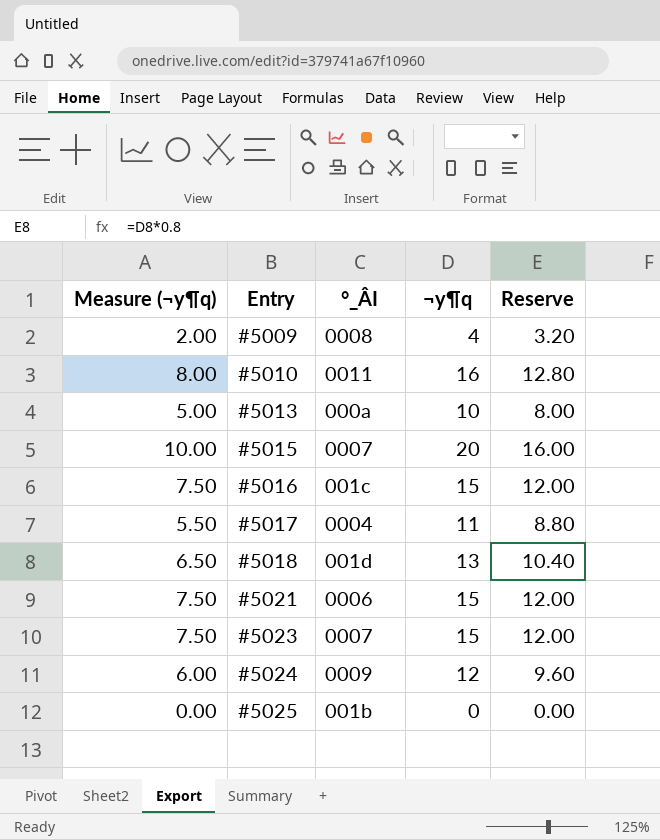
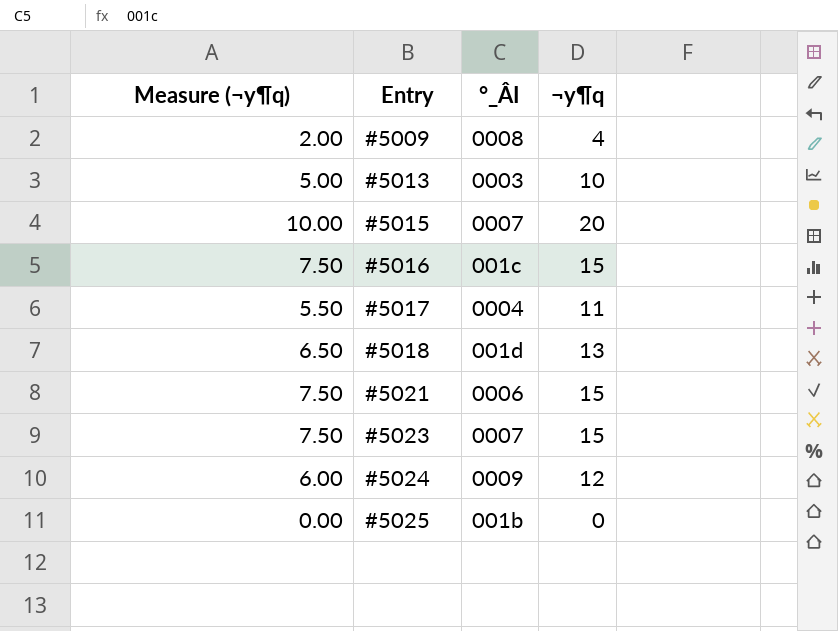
column Reserve | formula: [¬y¶q] * 0.8 -> none
row #5010: 8.00 | 0011 | 16 | 12.80 -> none
#5013 | °_ÂI: 000a -> 0003

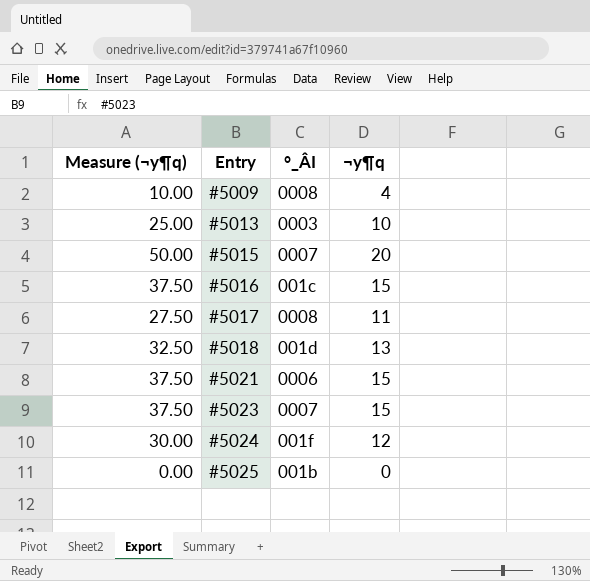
column Measure (¬y¶q) | formula: [¬y¶q] * 0.5 -> [¬y¶q] * 2.5
#5017 | °_ÂI: 0004 -> 0008
#5024 | °_ÂI: 0009 -> 001f

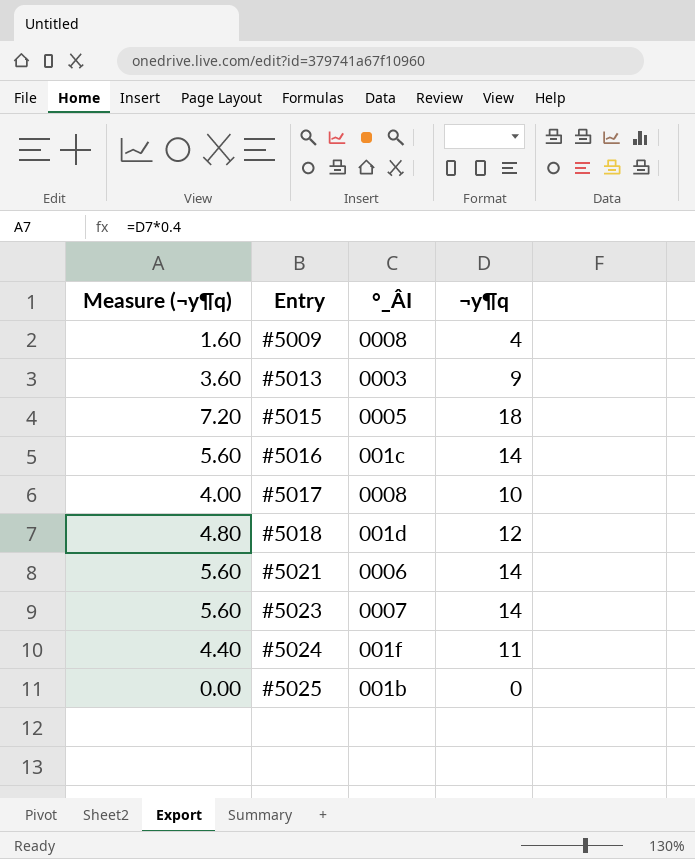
column Measure (¬y¶q) | formula: [¬y¶q] * 2.5 -> [¬y¶q] * 0.4
#5013 | ¬y¶q: 10 -> 9
#5015 | °_ÂI: 0007 -> 0005
#5015 | ¬y¶q: 20 -> 18
#5016 | ¬y¶q: 15 -> 14
#5017 | ¬y¶q: 11 -> 10
#5018 | ¬y¶q: 13 -> 12
#5021 | ¬y¶q: 15 -> 14
#5023 | ¬y¶q: 15 -> 14
#5024 | ¬y¶q: 12 -> 11

